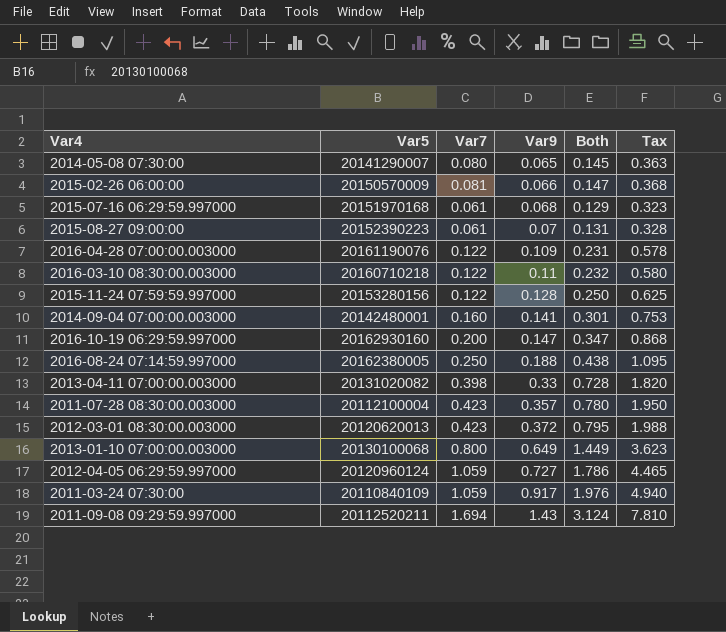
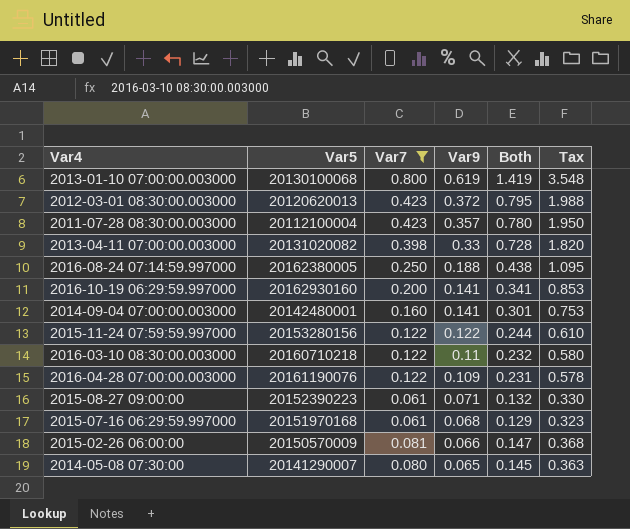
filter: none -> Var7 <= 0.800
row order: Var9 ascending -> Var9 descending
2013-01-10 07:00:00.003000 | Var9: 0.649 -> 0.619
2013-01-10 07:00:00.003000 | Both: 1.449 -> 1.419
2013-01-10 07:00:00.003000 | Tax: 3.623 -> 3.548
2016-10-19 06:29:59.997000 | Var9: 0.147 -> 0.141
2016-10-19 06:29:59.997000 | Both: 0.347 -> 0.341
2016-10-19 06:29:59.997000 | Tax: 0.868 -> 0.853
2015-11-24 07:59:59.997000 | Var9: 0.128 -> 0.122
2015-11-24 07:59:59.997000 | Both: 0.250 -> 0.244
2015-11-24 07:59:59.997000 | Tax: 0.625 -> 0.610
2015-08-27 09:00:00 | Var9: 0.07 -> 0.071
2015-08-27 09:00:00 | Both: 0.131 -> 0.132
2015-08-27 09:00:00 | Tax: 0.328 -> 0.330

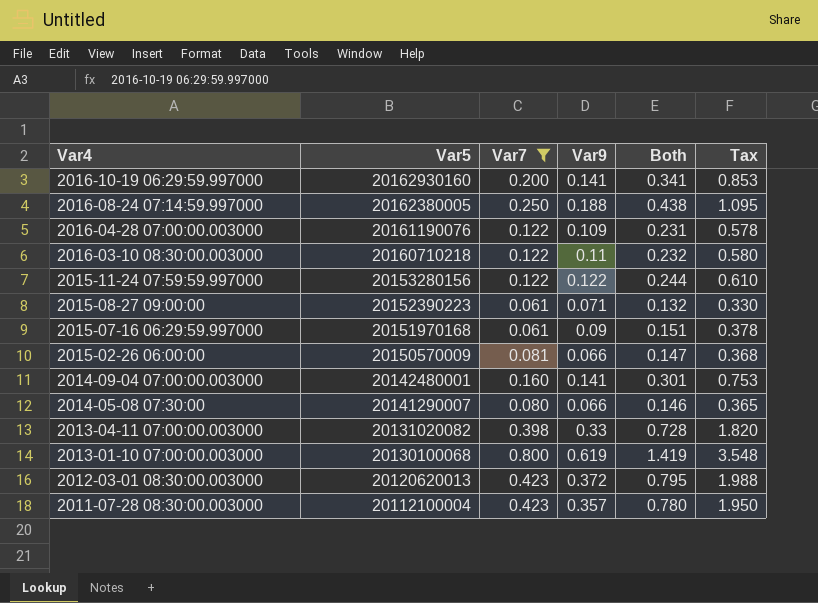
row order: Var9 descending -> Var4 descending
2015-07-16 06:29:59.997000 | Var9: 0.068 -> 0.09
2015-07-16 06:29:59.997000 | Both: 0.129 -> 0.151
2015-07-16 06:29:59.997000 | Tax: 0.323 -> 0.378
2014-05-08 07:30:00 | Var9: 0.065 -> 0.066
2014-05-08 07:30:00 | Both: 0.145 -> 0.146
2014-05-08 07:30:00 | Tax: 0.363 -> 0.365

